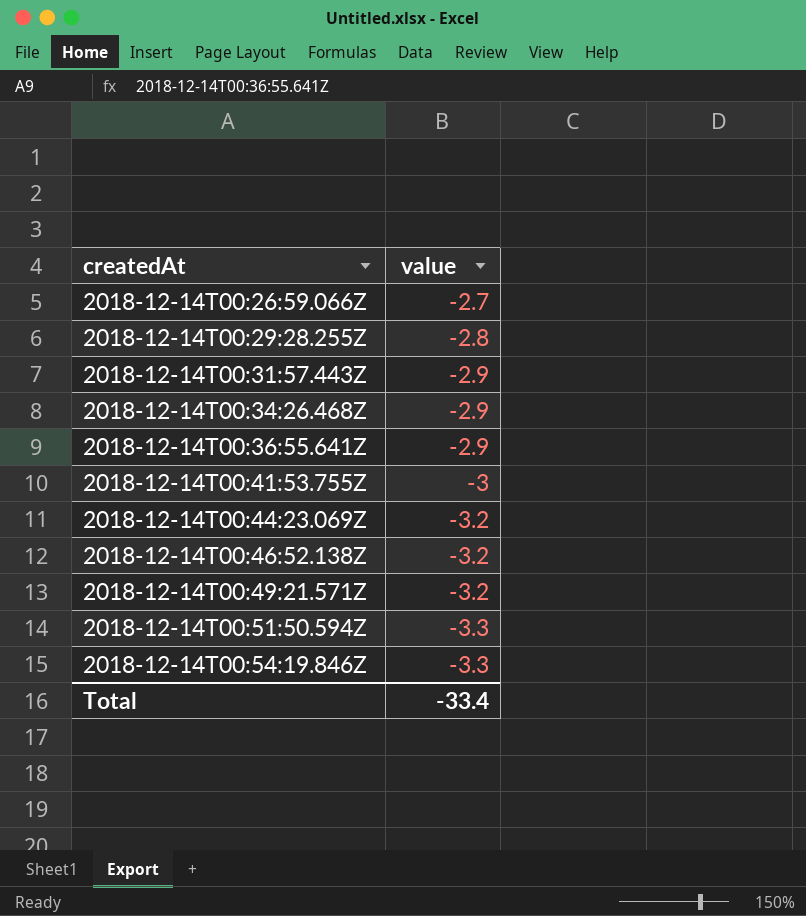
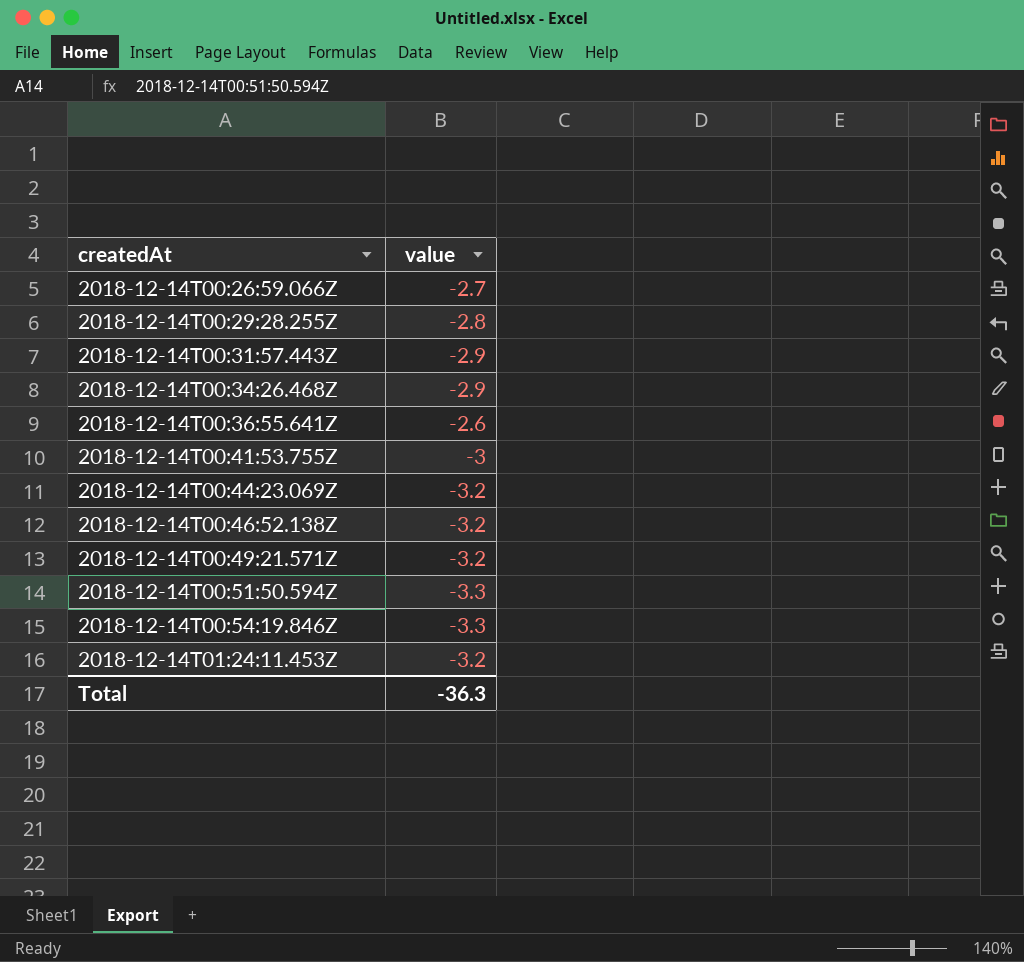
2018-12-14T00:36:55.641Z | value: -2.9 -> -2.6
row 2018-12-14T01:24:11.453Z: none -> -3.2
Total | value: -33.4 -> -36.3

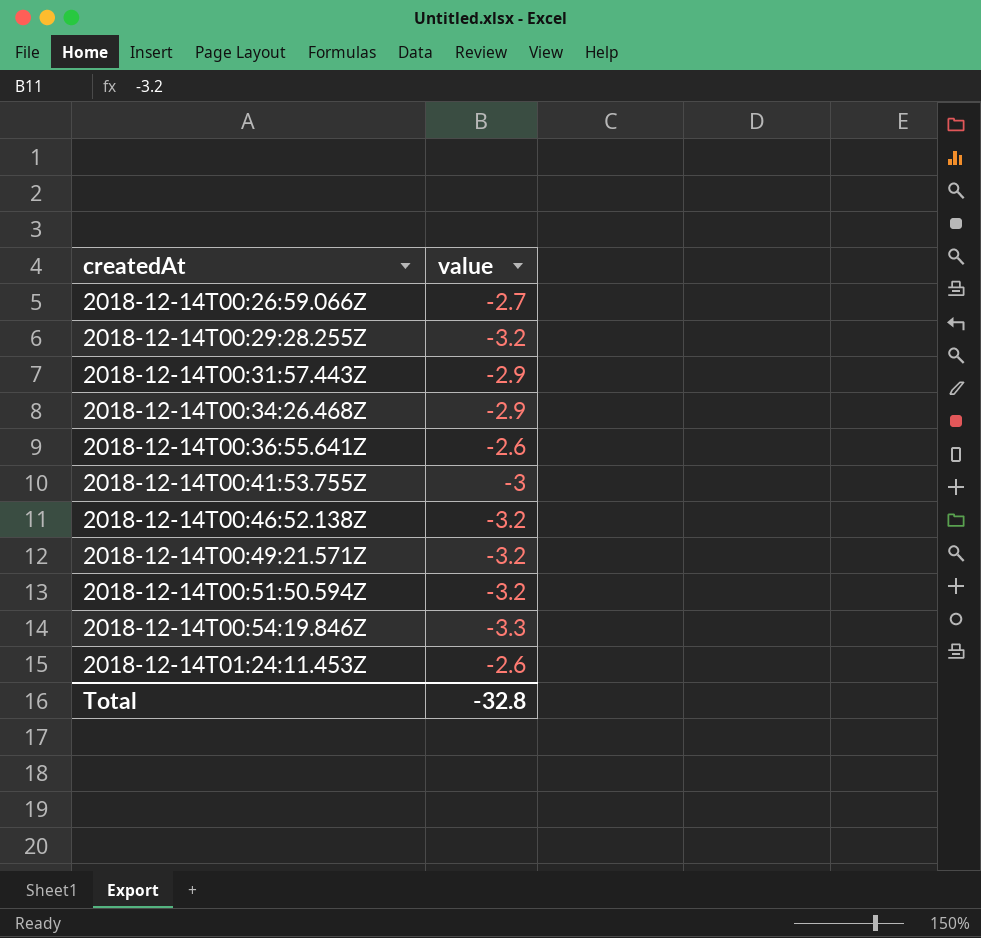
row 2018-12-14T00:44:23.069Z: -3.2 -> none
2018-12-14T00:29:28.255Z | value: -2.8 -> -3.2
2018-12-14T00:51:50.594Z | value: -3.3 -> -3.2
2018-12-14T01:24:11.453Z | value: -3.2 -> -2.6
Total | value: -36.3 -> -32.8

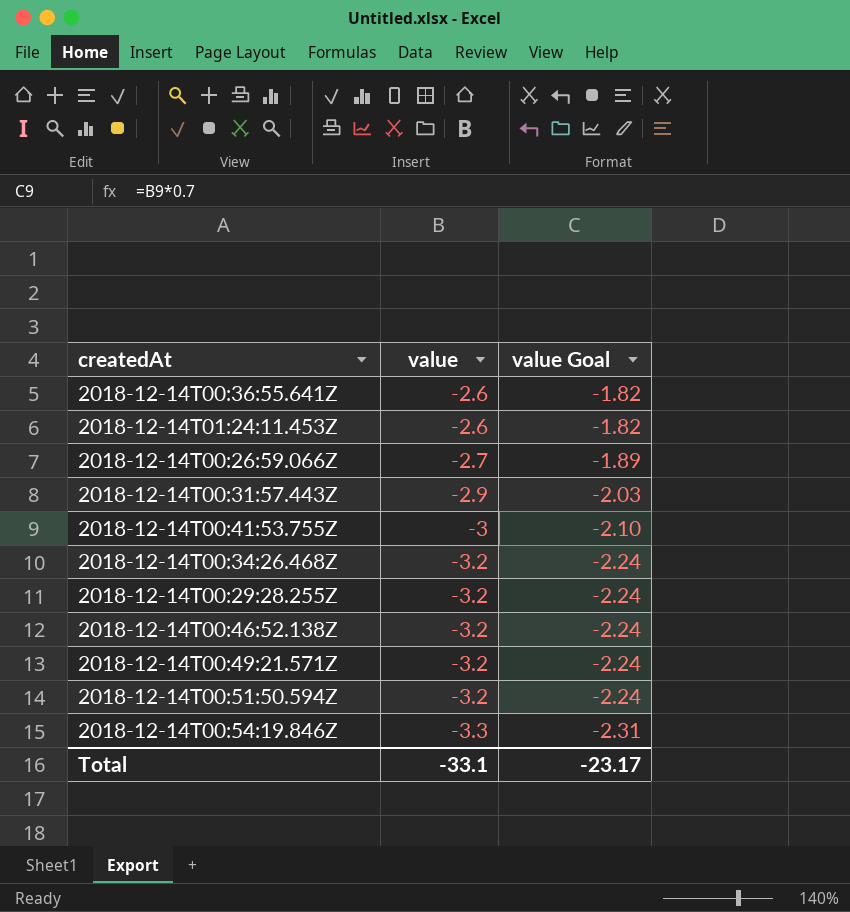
row order: createdAt ascending -> value descending
column value Goal | formula: none -> [value] * 0.7
2018-12-14T00:34:26.468Z | value: -2.9 -> -3.2
Total | value: -32.8 -> -33.1

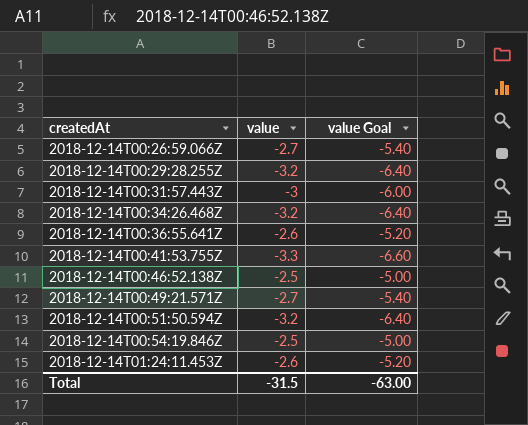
row order: value descending -> createdAt ascending
column value Goal | formula: [value] * 0.7 -> [value] * 2
2018-12-14T00:31:57.443Z | value: -2.9 -> -3
2018-12-14T00:41:53.755Z | value: -3 -> -3.3
2018-12-14T00:46:52.138Z | value: -3.2 -> -2.5
2018-12-14T00:49:21.571Z | value: -3.2 -> -2.7
2018-12-14T00:54:19.846Z | value: -3.3 -> -2.5
Total | value: -33.1 -> -31.5
Total | value Goal: -23.17 -> -63.00

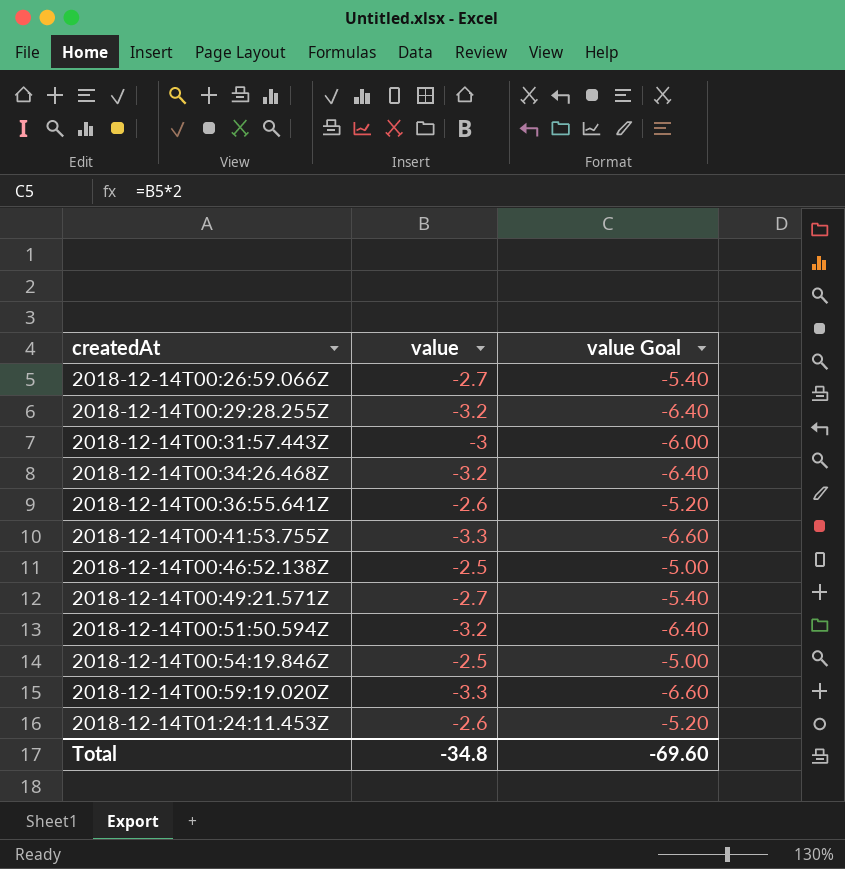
row 2018-12-14T00:59:19.020Z: none -> -3.3 | -6.60
Total | value: -31.5 -> -34.8
Total | value Goal: -63.00 -> -69.60

